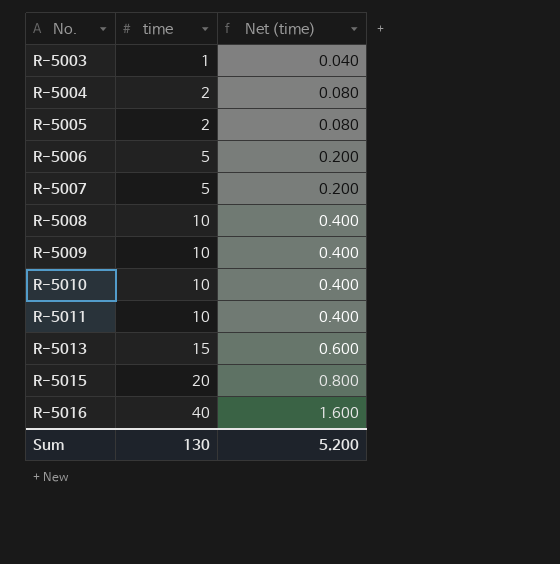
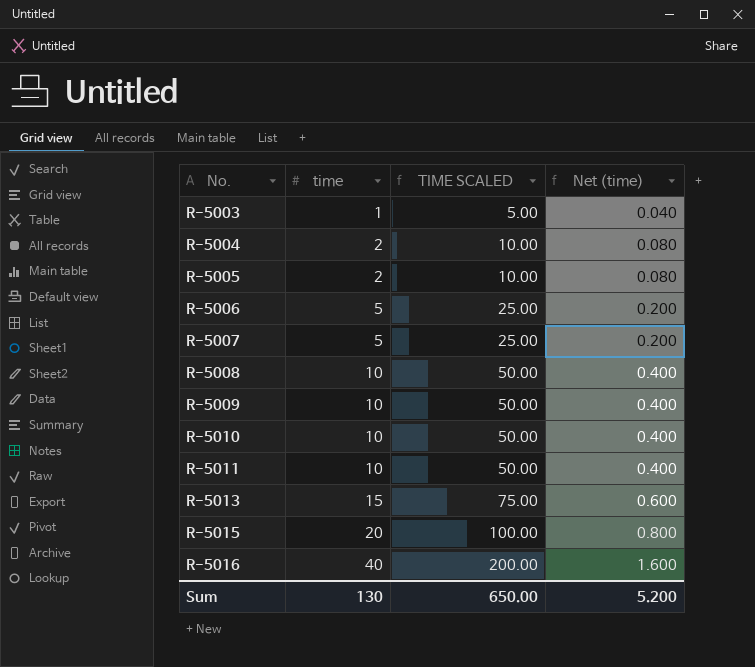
column TIME SCALED | formula: none -> [time] * 5

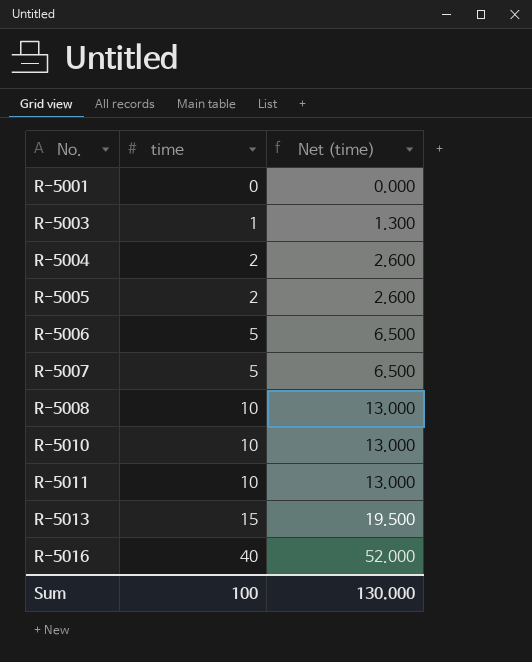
column TIME SCALED | formula: [time] * 5 -> none
column Net (time) | formula: [time] * 0.04 -> [time] * 1.3
row R-5009: 10 | 50.00 | 0.400 -> none
row R-5015: 20 | 100.00 | 0.800 -> none
row R-5001: none -> 0 | 0.000
Sum | time: 130 -> 100
Sum | Net (time): 5.200 -> 130.000

